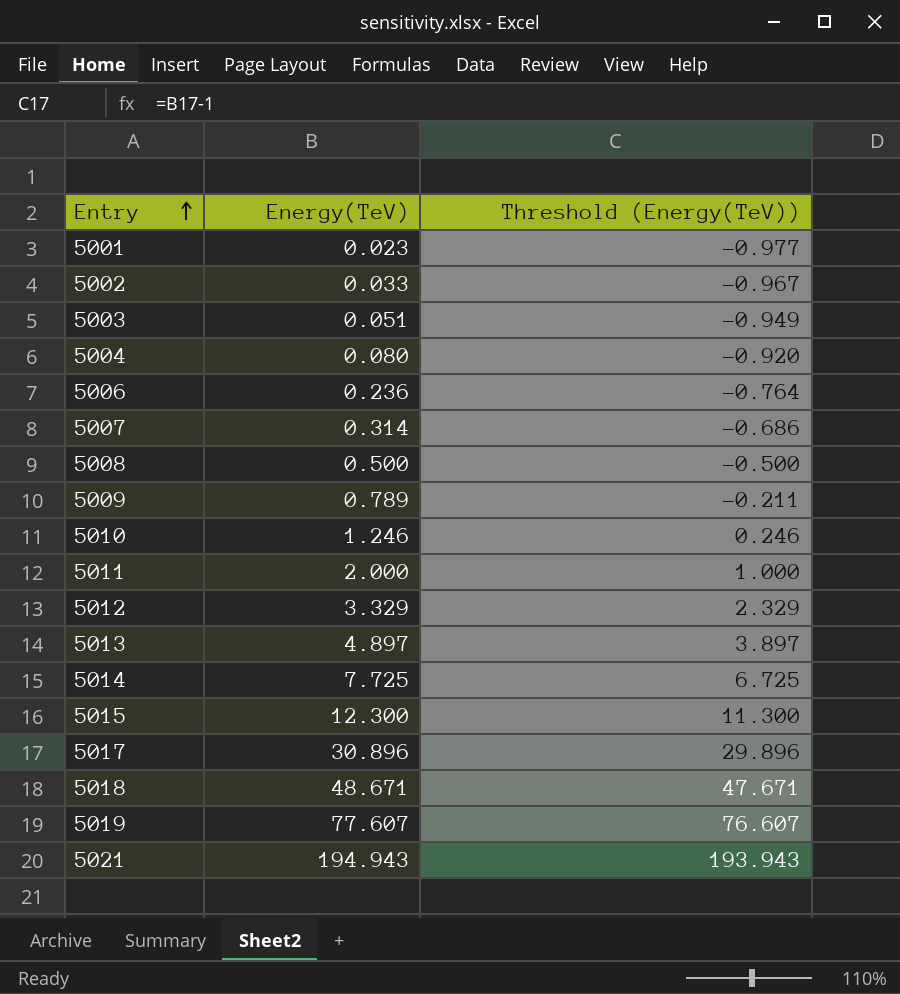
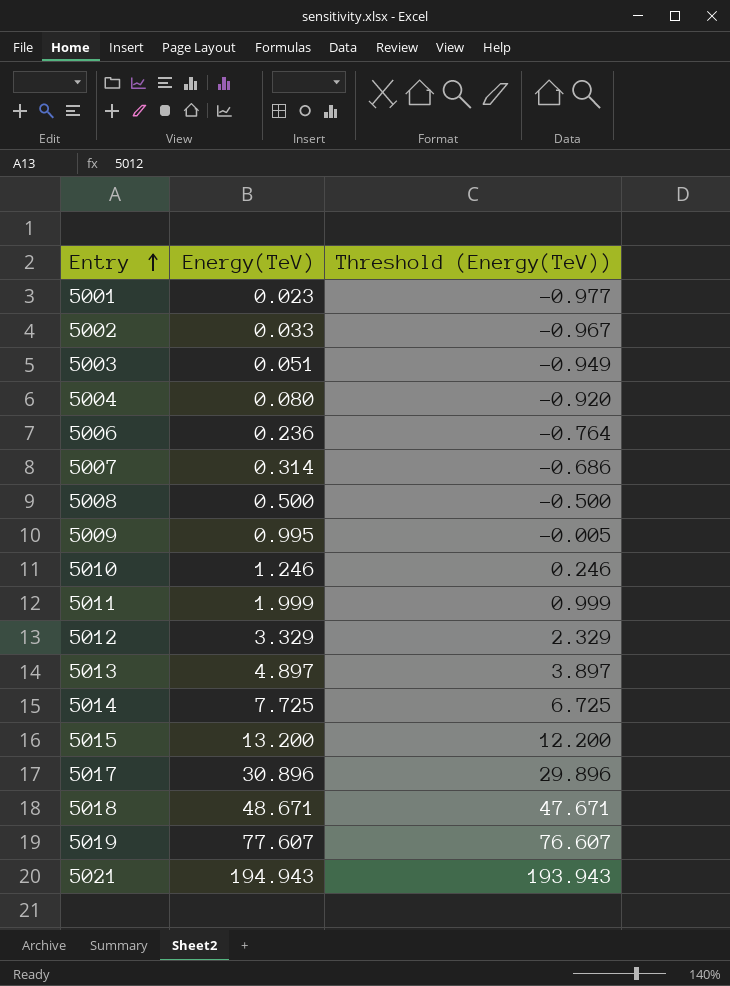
5009 | Energy(TeV): 0.789 -> 0.995
5009 | Threshold (Energy(TeV)): -0.211 -> -0.005
5011 | Energy(TeV): 2.000 -> 1.999
5011 | Threshold (Energy(TeV)): 1.000 -> 0.999
5015 | Energy(TeV): 12.300 -> 13.200
5015 | Threshold (Energy(TeV)): 11.300 -> 12.200

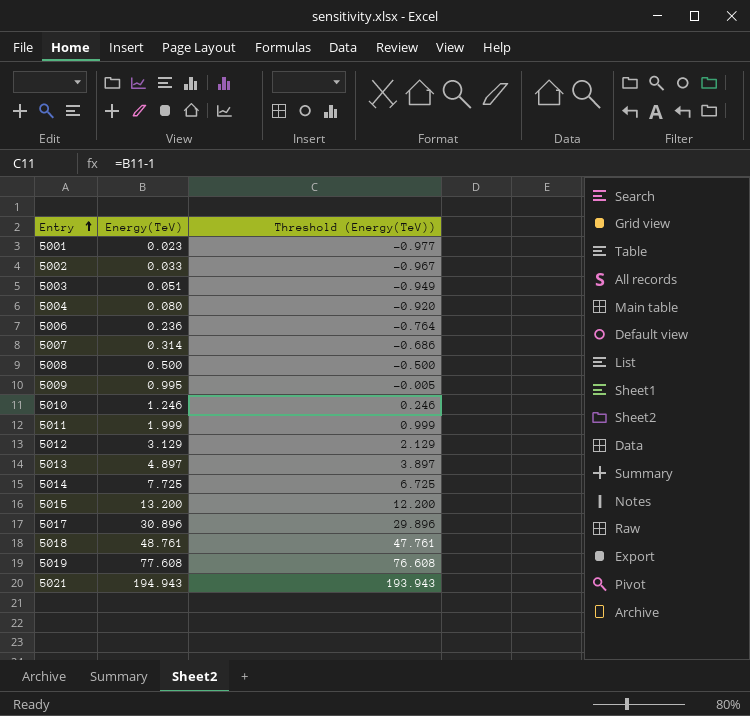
5012 | Energy(TeV): 3.329 -> 3.129
5012 | Threshold (Energy(TeV)): 2.329 -> 2.129
5018 | Energy(TeV): 48.671 -> 48.761
5018 | Threshold (Energy(TeV)): 47.671 -> 47.761
5019 | Energy(TeV): 77.607 -> 77.608
5019 | Threshold (Energy(TeV)): 76.607 -> 76.608

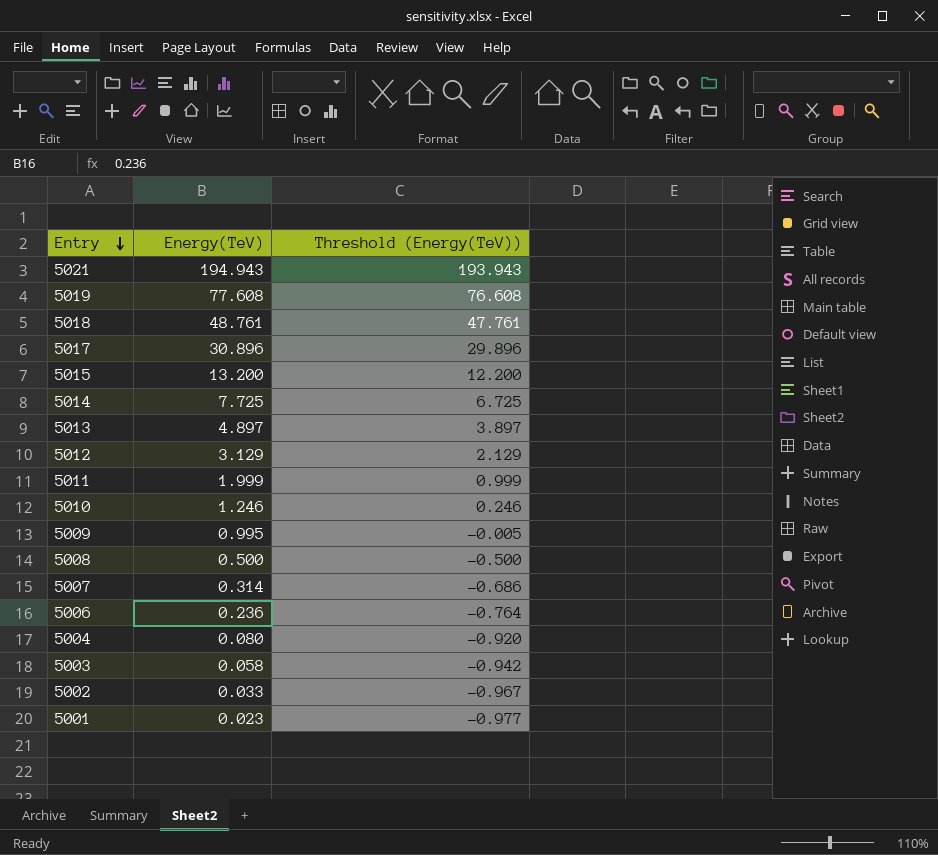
row order: Entry ascending -> Entry descending
5003 | Energy(TeV): 0.051 -> 0.058
5003 | Threshold (Energy(TeV)): -0.949 -> -0.942

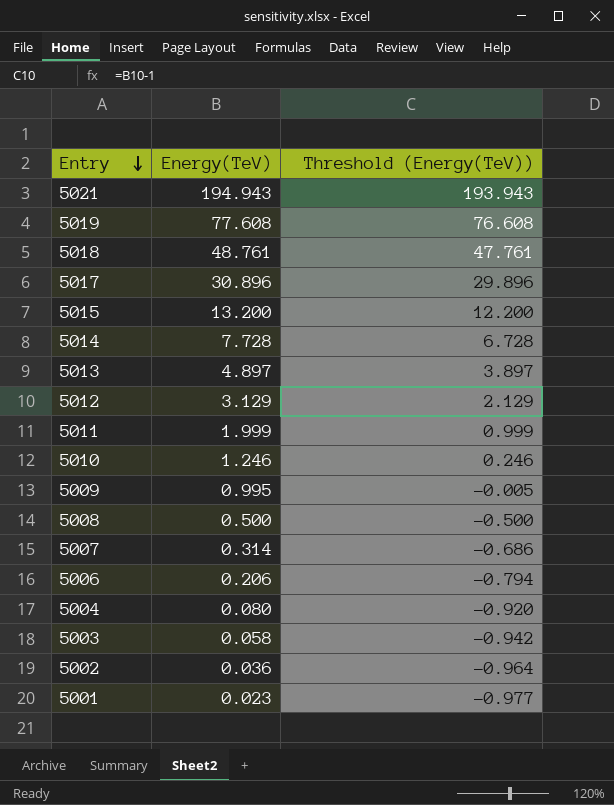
5014 | Energy(TeV): 7.725 -> 7.728
5014 | Threshold (Energy(TeV)): 6.725 -> 6.728
5006 | Energy(TeV): 0.236 -> 0.206
5006 | Threshold (Energy(TeV)): -0.764 -> -0.794
5002 | Energy(TeV): 0.033 -> 0.036
5002 | Threshold (Energy(TeV)): -0.967 -> -0.964

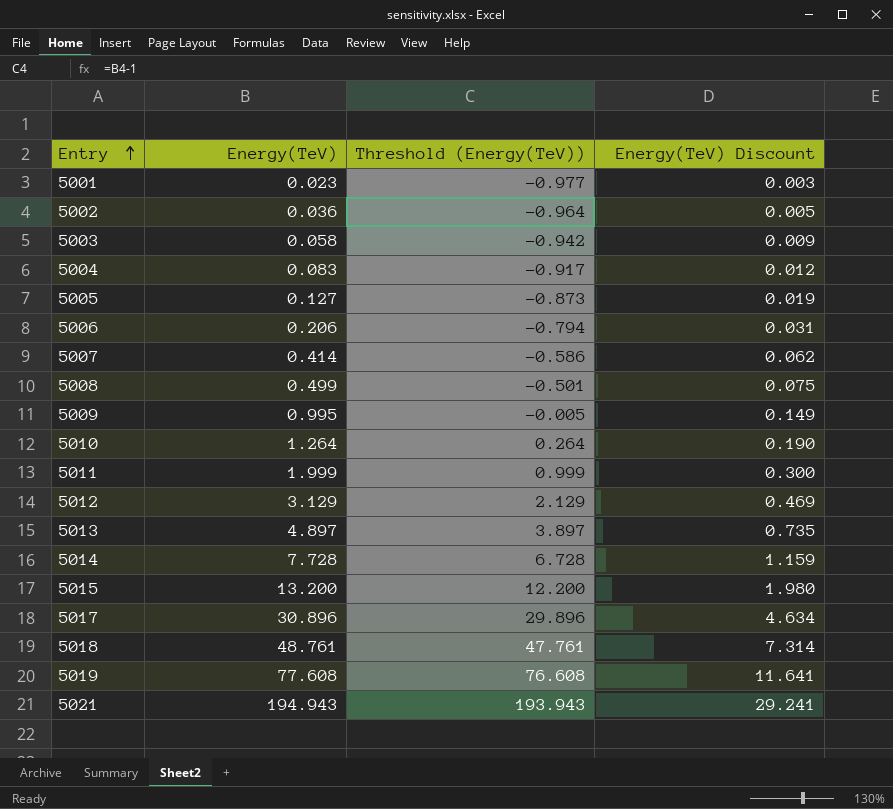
row order: Entry descending -> Entry ascending
column Energy(TeV) Discount | formula: none -> [Energy(TeV)] * 0.15
5004 | Energy(TeV): 0.080 -> 0.083
5004 | Threshold (Energy(TeV)): -0.920 -> -0.917
row 5005: none -> 0.127 | -0.873 | 0.019
5007 | Energy(TeV): 0.314 -> 0.414
5007 | Threshold (Energy(TeV)): -0.686 -> -0.586
5008 | Energy(TeV): 0.500 -> 0.499
5008 | Threshold (Energy(TeV)): -0.500 -> -0.501
5010 | Energy(TeV): 1.246 -> 1.264
5010 | Threshold (Energy(TeV)): 0.246 -> 0.264

